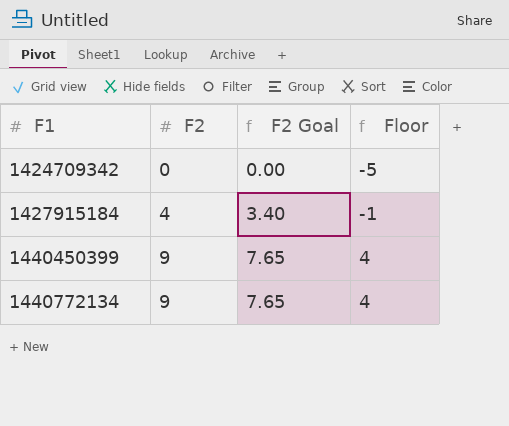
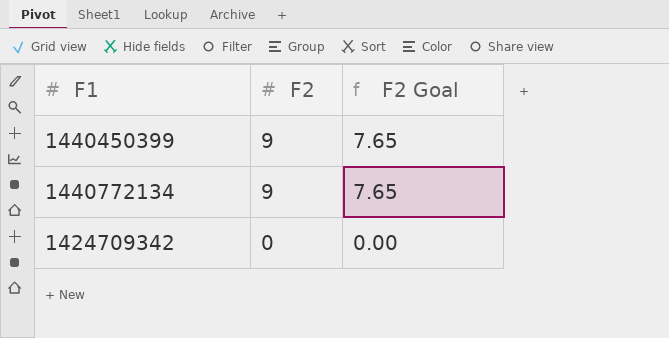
row order: F1 ascending -> F2 descending
column Floor | formula: [F2] - 5 -> none
row 1427915184: 4 | 3.40 | -1 -> none

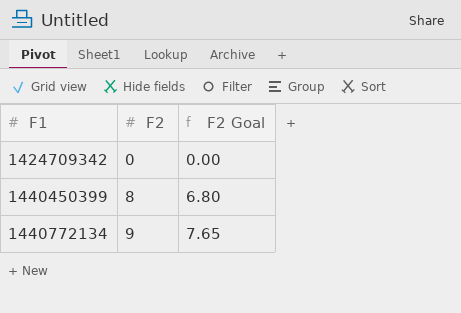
row order: F2 descending -> F1 ascending
1440450399 | F2: 9 -> 8
1440450399 | F2 Goal: 7.65 -> 6.80

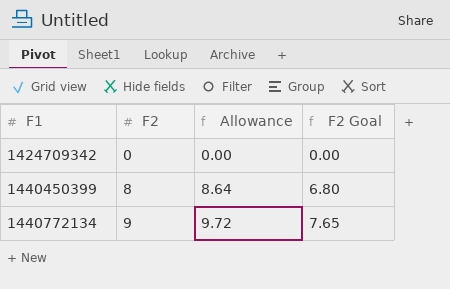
column Allowance | formula: none -> [F2] * 1.08

